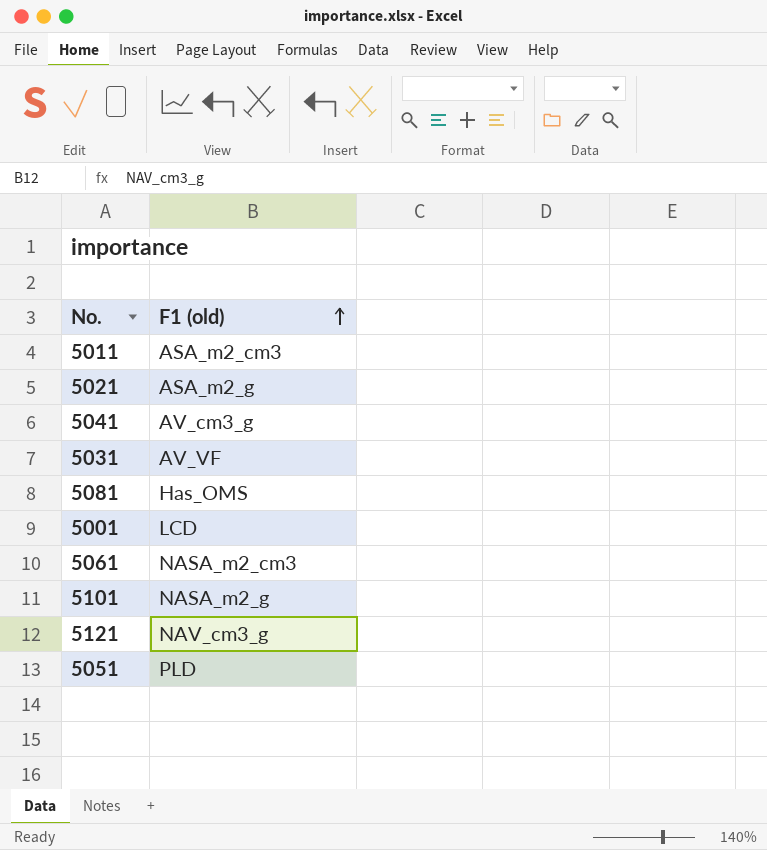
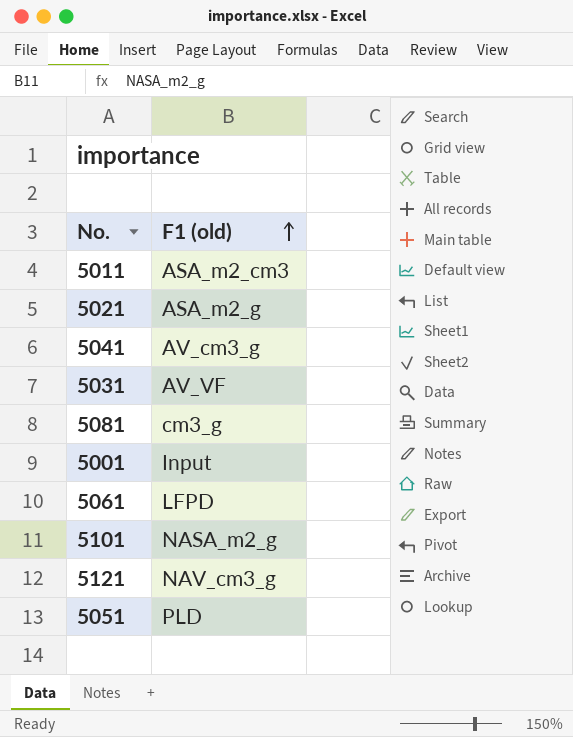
5081 | F1 (old): Has_OMS -> cm3_g
5001 | F1 (old): LCD -> Input
5061 | F1 (old): NASA_m2_cm3 -> LFPD

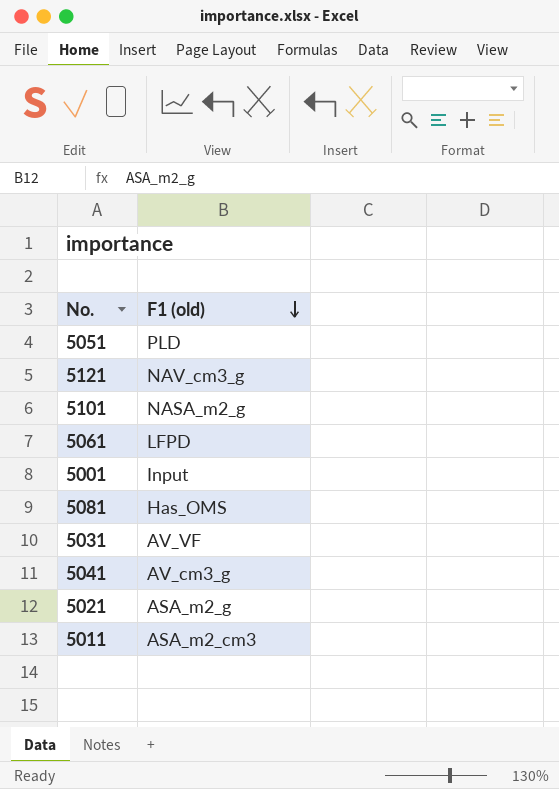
row order: F1 (old) ascending -> F1 (old) descending
5081 | F1 (old): cm3_g -> Has_OMS

